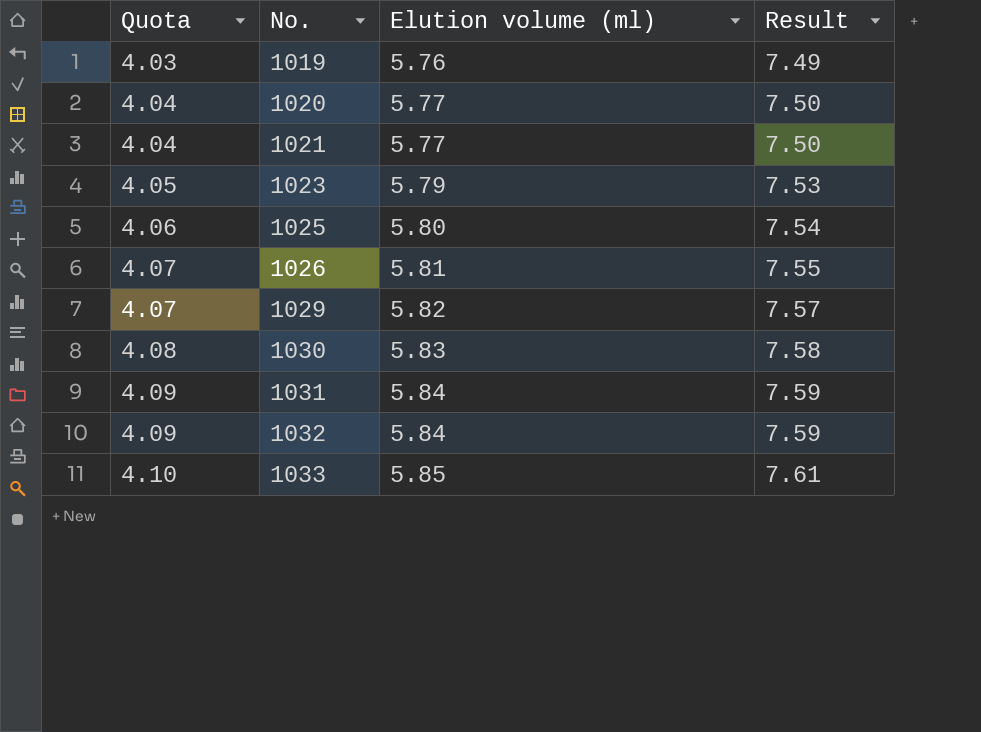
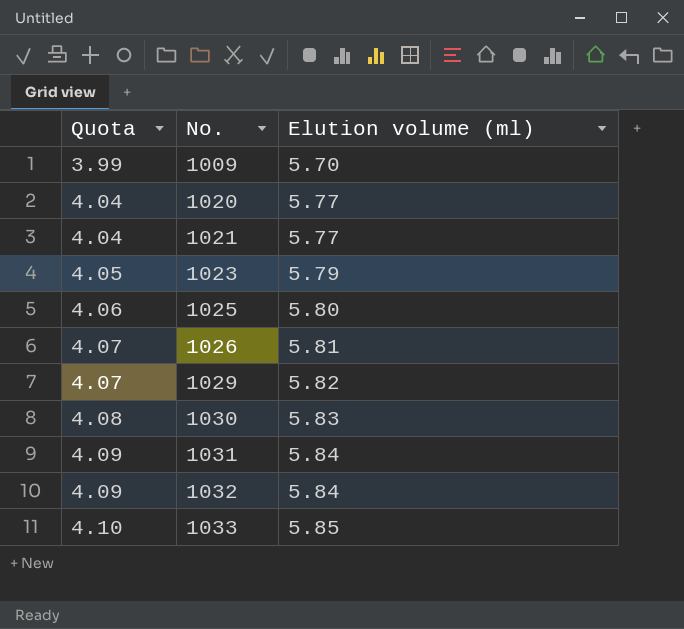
column Result | formula: [Elution volume (ml)] * 1.3 -> none
row 1019: 4.03 | 5.76 | 7.49 -> none
row 1009: none -> 3.99 | 5.70

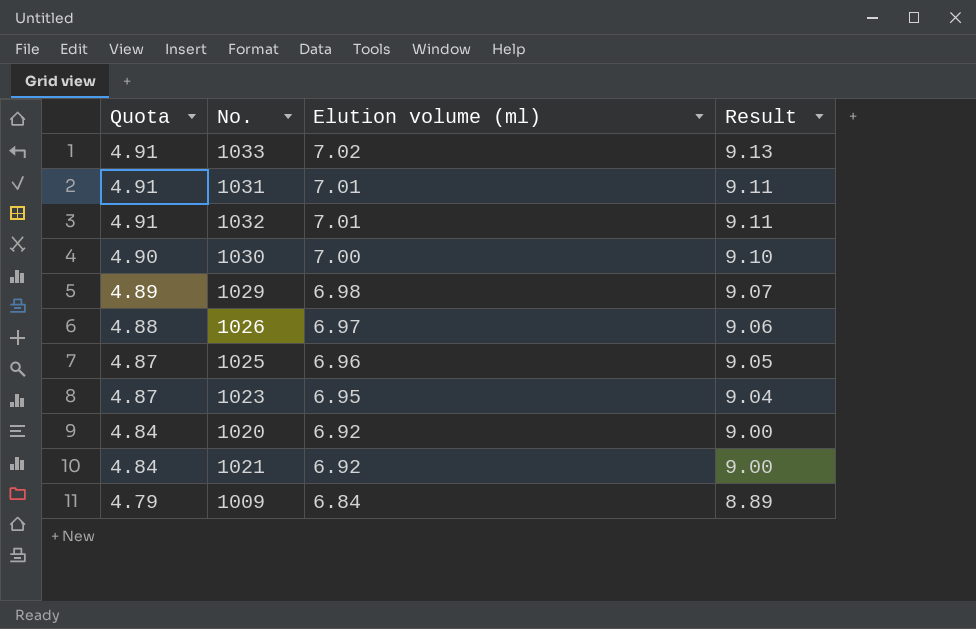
row order: Quota ascending -> Quota descending
column Result | formula: none -> [Elution volume (ml)] * 1.3
1033 | Quota: 4.10 -> 4.91
1033 | Elution volume (ml): 5.85 -> 7.02
1031 | Quota: 4.09 -> 4.91
1031 | Elution volume (ml): 5.84 -> 7.01
1032 | Quota: 4.09 -> 4.91
1032 | Elution volume (ml): 5.84 -> 7.01
1030 | Quota: 4.08 -> 4.90
1030 | Elution volume (ml): 5.83 -> 7.00
1029 | Quota: 4.07 -> 4.89
1029 | Elution volume (ml): 5.82 -> 6.98
1026 | Quota: 4.07 -> 4.88
1026 | Elution volume (ml): 5.81 -> 6.97
1025 | Quota: 4.06 -> 4.87
1025 | Elution volume (ml): 5.80 -> 6.96
1023 | Quota: 4.05 -> 4.87
1023 | Elution volume (ml): 5.79 -> 6.95
1020 | Quota: 4.04 -> 4.84
1020 | Elution volume (ml): 5.77 -> 6.92
1021 | Quota: 4.04 -> 4.84
1021 | Elution volume (ml): 5.77 -> 6.92
1009 | Quota: 3.99 -> 4.79
1009 | Elution volume (ml): 5.70 -> 6.84

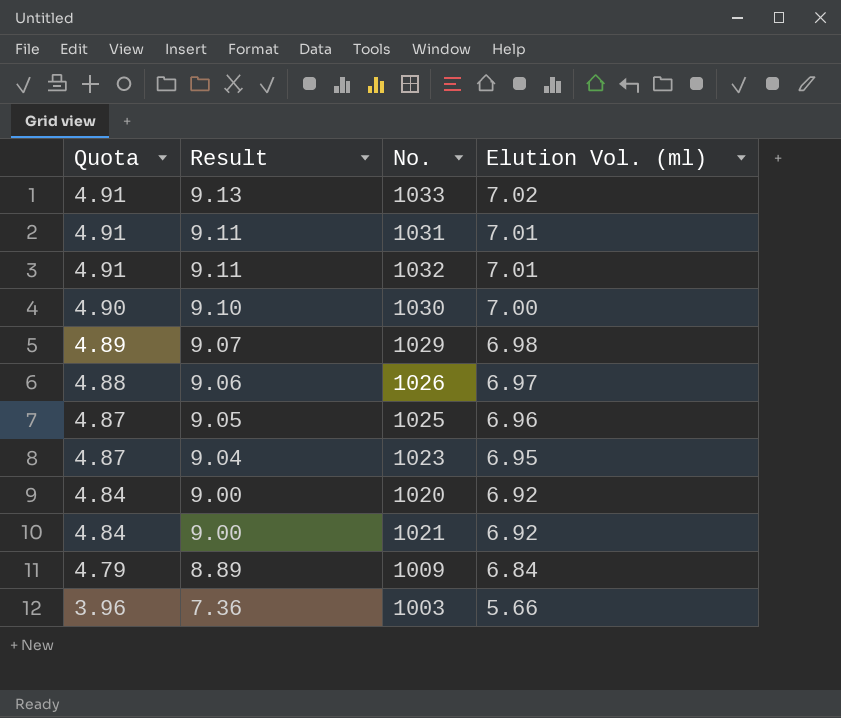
column Result | position: 4 -> 2
column name: Elution volume (ml) -> Elution Vol. (ml)
row 1003: none -> 3.96 | 7.36 | 5.66

